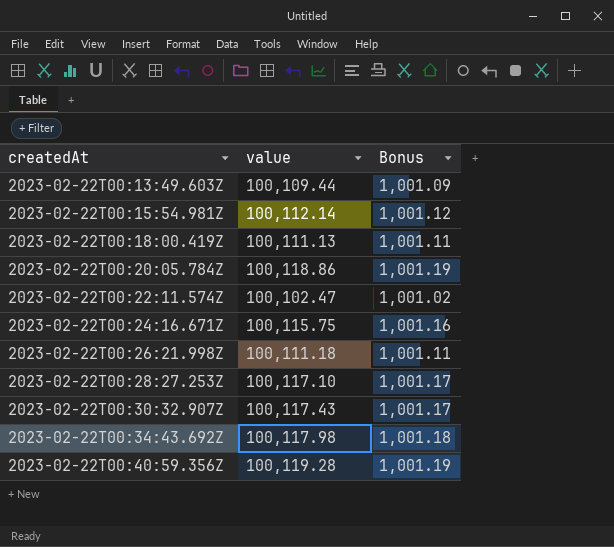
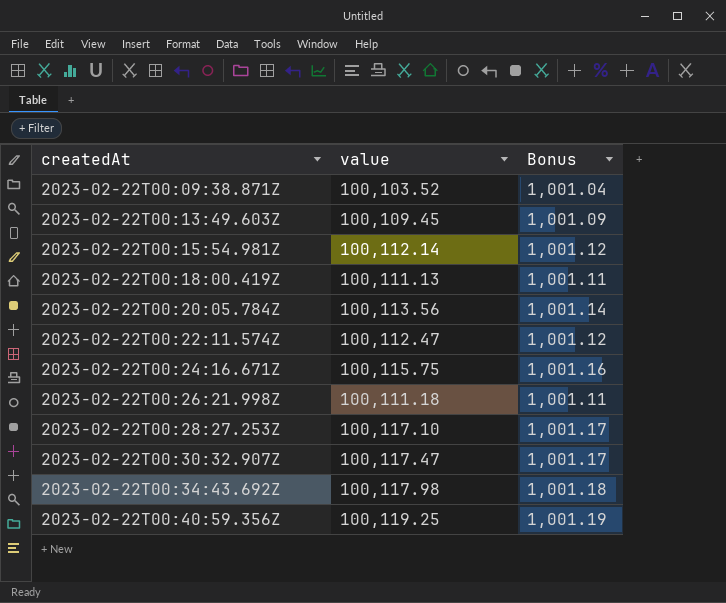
row 2023-02-22T00:09:38.871Z: none -> 100,103.52 | 1,001.04
2023-02-22T00:13:49.603Z | value: 100,109.44 -> 100,109.45
2023-02-22T00:20:05.784Z | value: 100,118.86 -> 100,113.56
2023-02-22T00:20:05.784Z | Bonus: 1,001.19 -> 1,001.14
2023-02-22T00:22:11.574Z | value: 100,102.47 -> 100,112.47
2023-02-22T00:22:11.574Z | Bonus: 1,001.02 -> 1,001.12
2023-02-22T00:30:32.907Z | value: 100,117.43 -> 100,117.47
2023-02-22T00:40:59.356Z | value: 100,119.28 -> 100,119.25

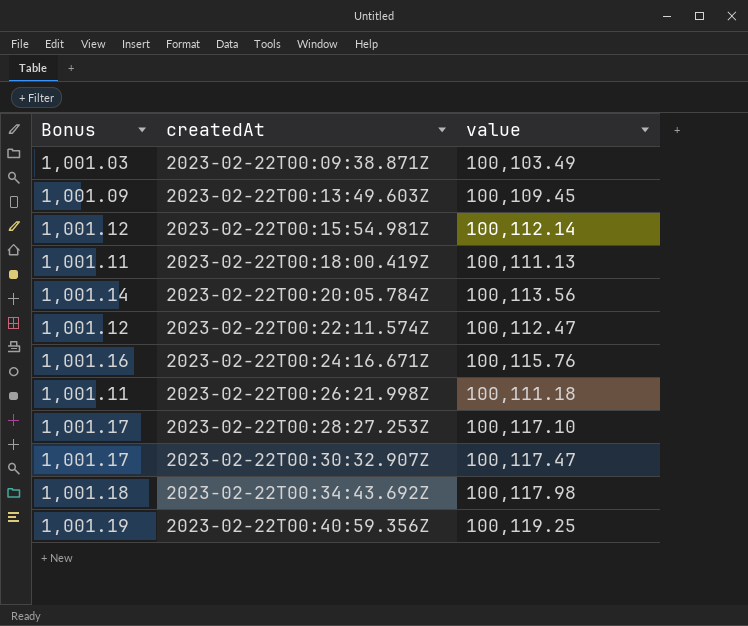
column Bonus | position: 3 -> 1
2023-02-22T00:09:38.871Z | Bonus: 1,001.04 -> 1,001.03
2023-02-22T00:09:38.871Z | value: 100,103.52 -> 100,103.49
2023-02-22T00:24:16.671Z | value: 100,115.75 -> 100,115.76

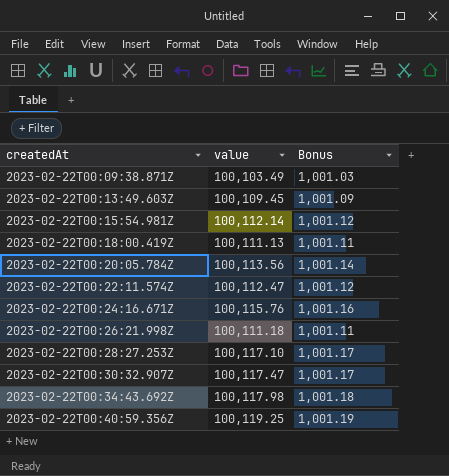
column Bonus | position: 1 -> 3

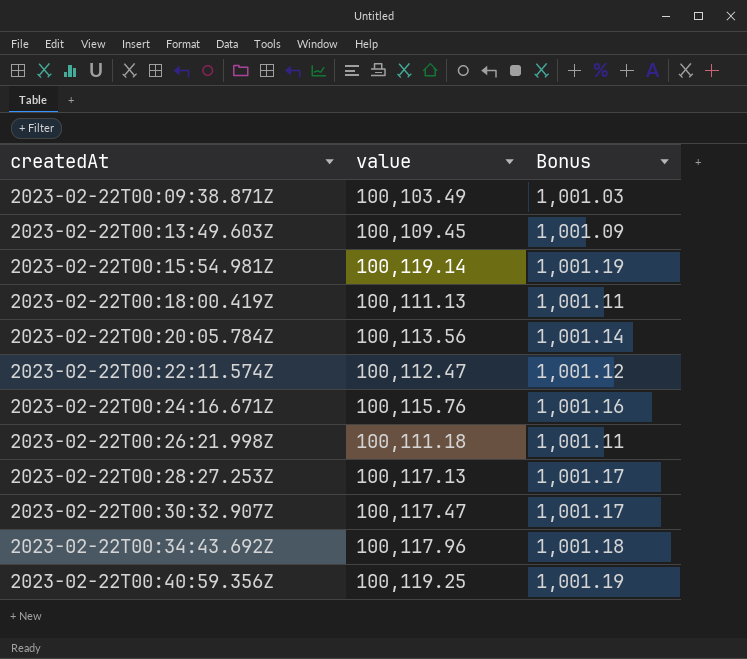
2023-02-22T00:15:54.981Z | value: 100,112.14 -> 100,119.14
2023-02-22T00:15:54.981Z | Bonus: 1,001.12 -> 1,001.19
2023-02-22T00:28:27.253Z | value: 100,117.10 -> 100,117.13
2023-02-22T00:34:43.692Z | value: 100,117.98 -> 100,117.96

